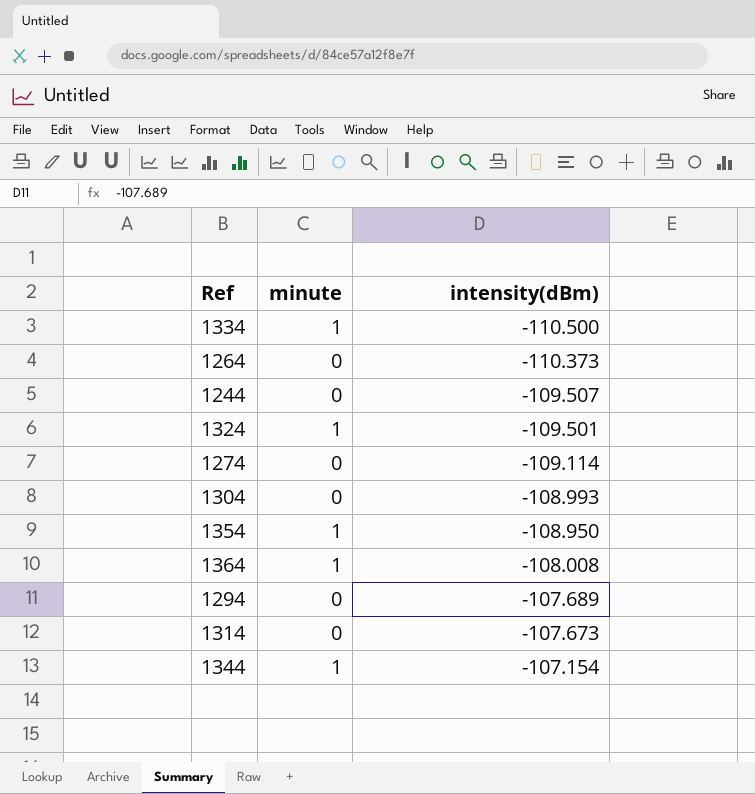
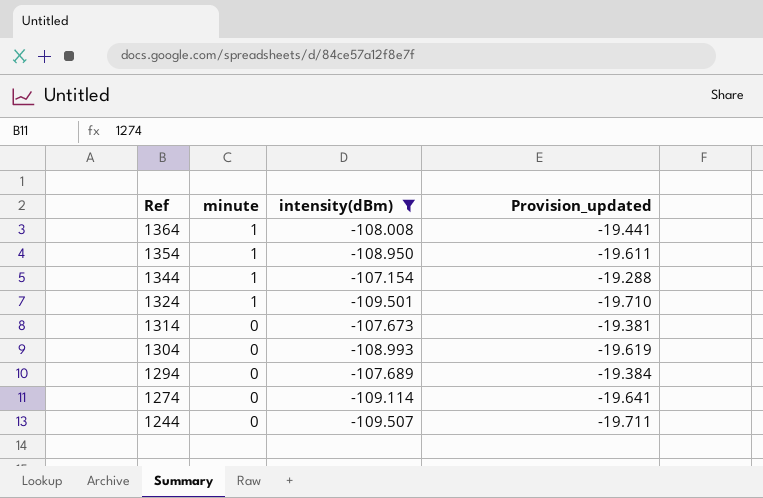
filter: none -> intensity(dBm) >= -109.507
row order: intensity(dBm) ascending -> Ref descending
column Provision_updated | formula: none -> [intensity(dBm)] * 0.18

